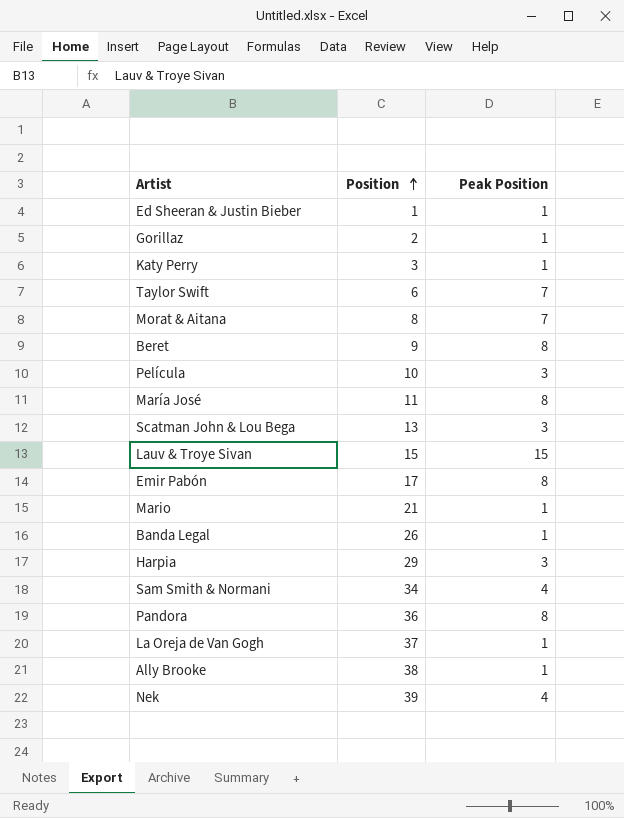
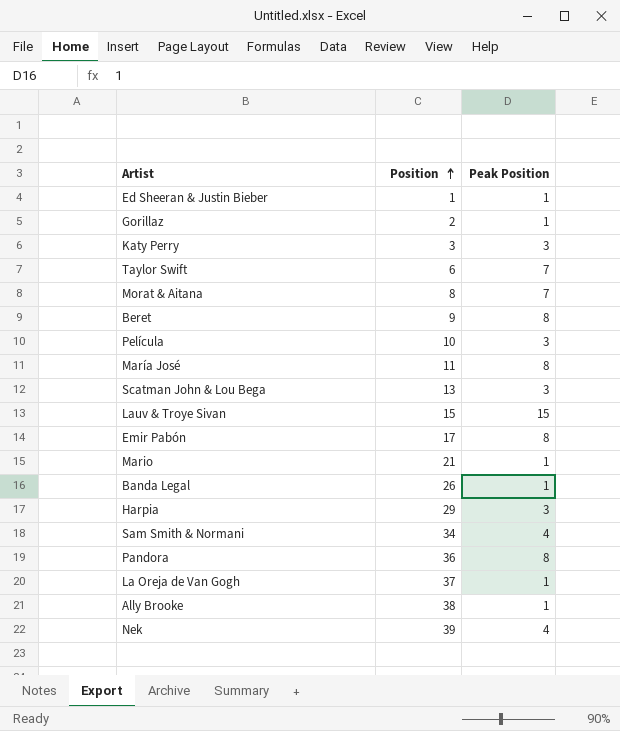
Katy Perry | Peak Position: 1 -> 3

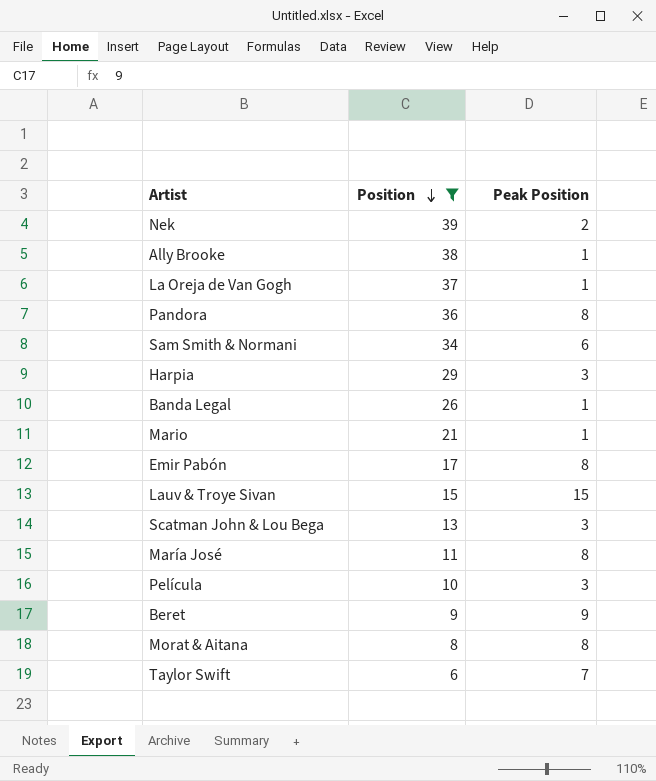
filter: none -> Position >= 6
row order: Position ascending -> Position descending
Nek | Peak Position: 4 -> 2
Sam Smith & Normani | Peak Position: 4 -> 6
Beret | Peak Position: 8 -> 9
Morat & Aitana | Peak Position: 7 -> 8

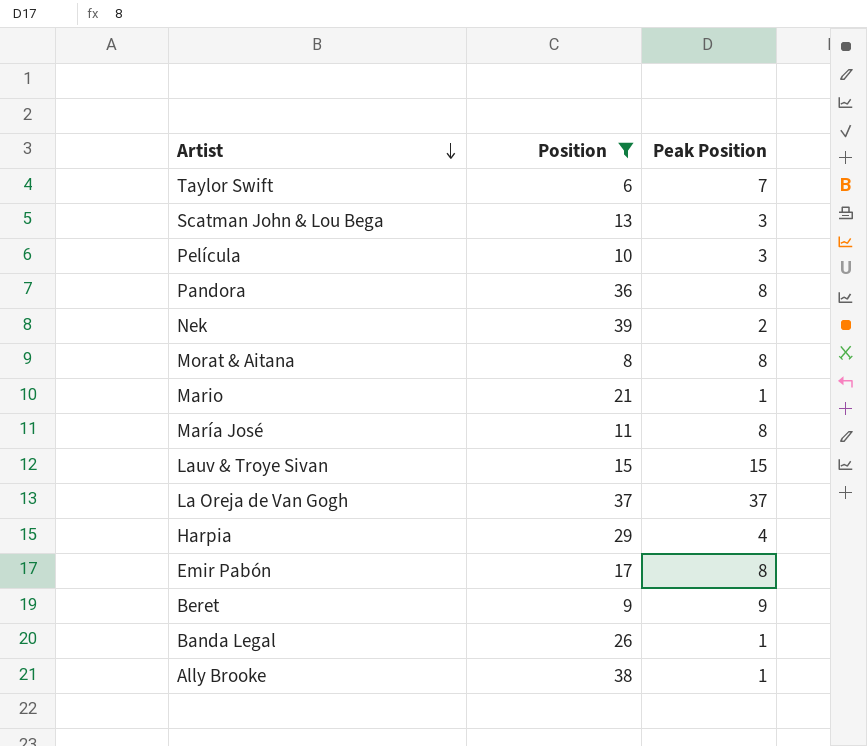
row order: Position descending -> Artist descending
row Sam Smith & Normani: 34 | 6 -> none
La Oreja de Van Gogh | Peak Position: 1 -> 37
Harpia | Peak Position: 3 -> 4

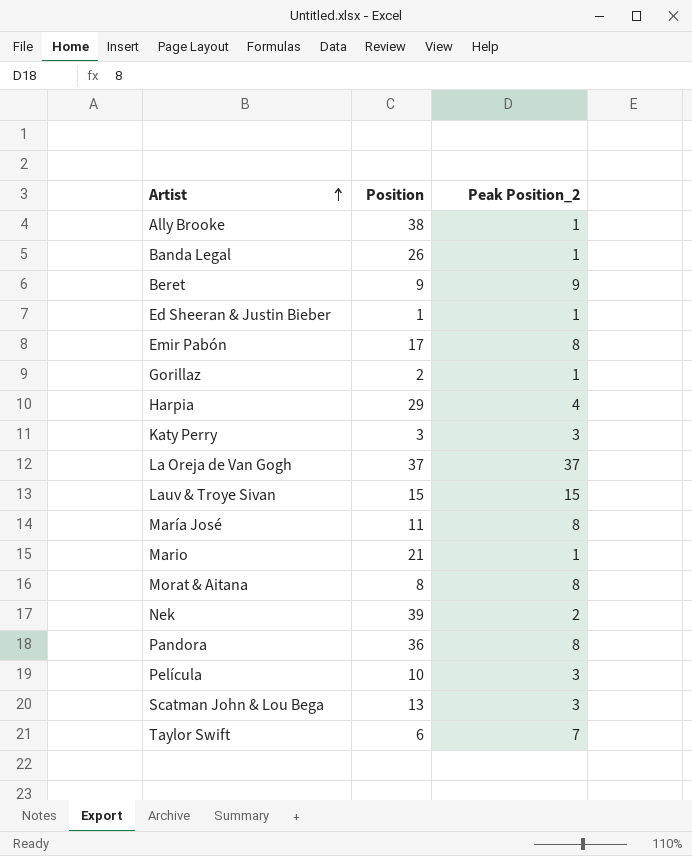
filter: Position >= 6 -> none
row order: Artist descending -> Artist ascending
column name: Peak Position -> Peak Position_2

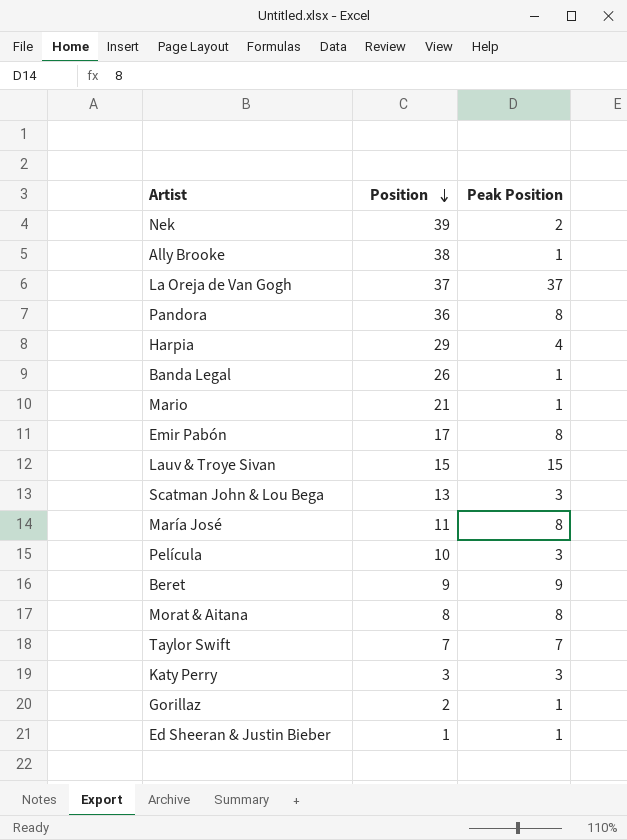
row order: Artist ascending -> Position descending
column name: Peak Position_2 -> Peak Position
Taylor Swift | Position: 6 -> 7

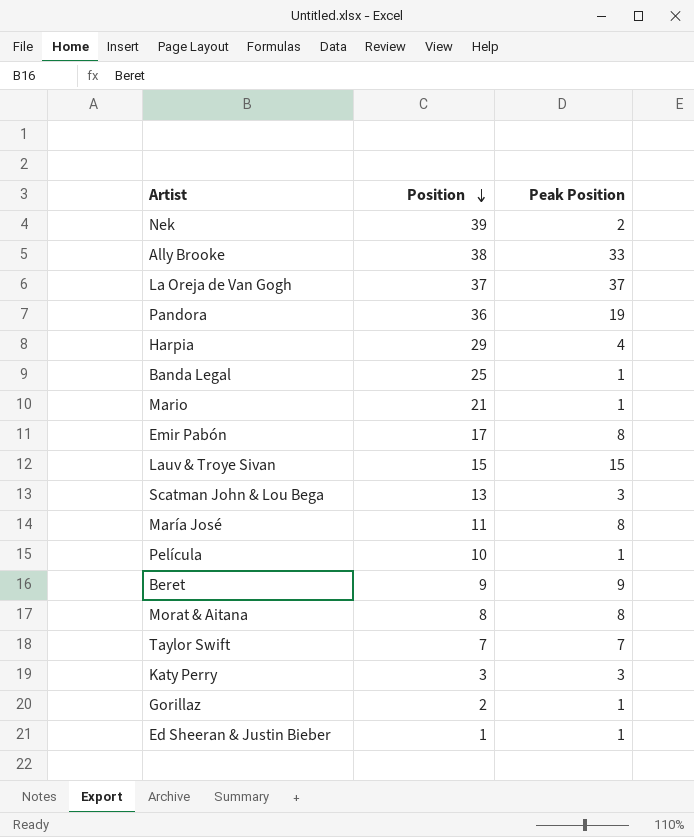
Ally Brooke | Peak Position: 1 -> 33
Pandora | Peak Position: 8 -> 19
Banda Legal | Position: 26 -> 25
Película | Peak Position: 3 -> 1

